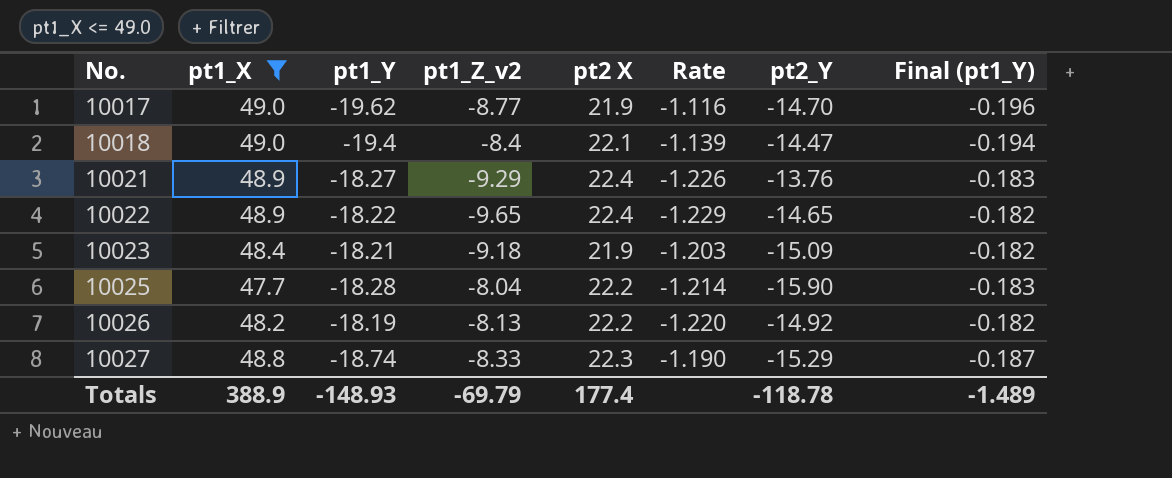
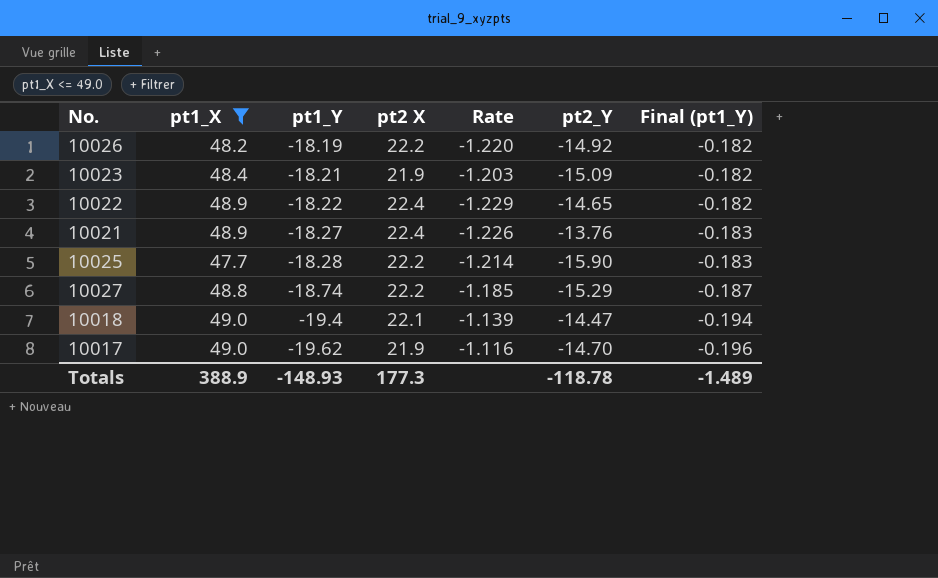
row order: No. ascending -> pt1_Y descending
column pt1_Z_v2 | position: 4 -> none
10027 | pt2 X: 22.3 -> 22.2
10027 | Rate: -1.190 -> -1.185
Totals | pt2 X: 177.4 -> 177.3

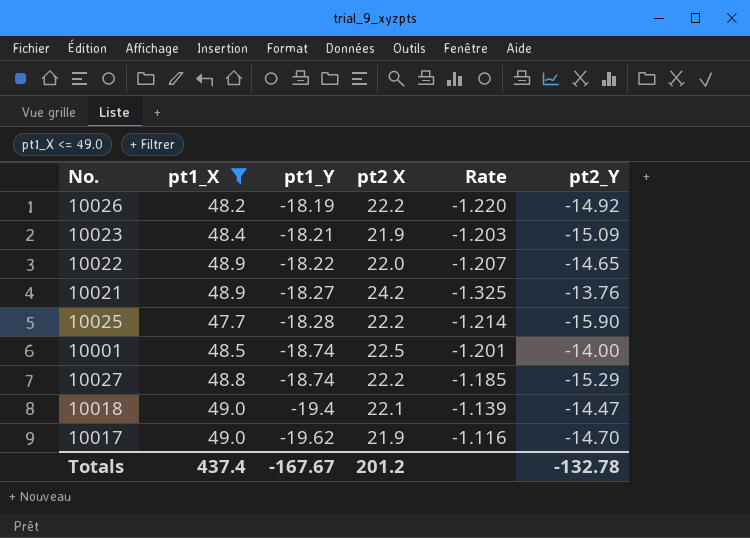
column Final (pt1_Y) | formula: [pt1_Y] * 0.01 -> none
10022 | pt2 X: 22.4 -> 22.0
10022 | Rate: -1.229 -> -1.207
10021 | pt2 X: 22.4 -> 24.2
10021 | Rate: -1.226 -> -1.325
row 10001: none -> 48.5 | -18.74 | 22.5 | -1.201 | -14.00
Totals | pt1_X: 388.9 -> 437.4
Totals | pt1_Y: -148.93 -> -167.67
Totals | pt2 X: 177.3 -> 201.2
Totals | pt2_Y: -118.78 -> -132.78

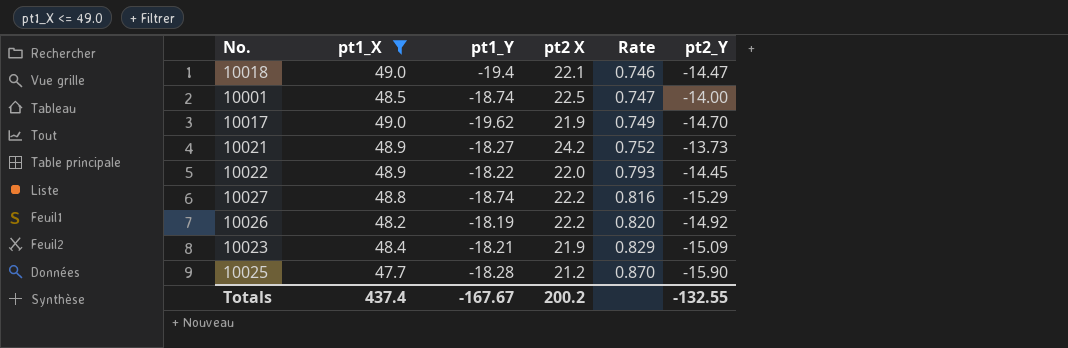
row order: pt1_Y descending -> Rate ascending
column Rate | formula: [pt2 X] / [pt1_Y] -> [pt2_Y] / [pt1_Y]
10021 | pt2_Y: -13.76 -> -13.73
10022 | pt2_Y: -14.65 -> -14.45
10025 | pt2 X: 22.2 -> 21.2
Totals | pt2 X: 201.2 -> 200.2
Totals | pt2_Y: -132.78 -> -132.55

